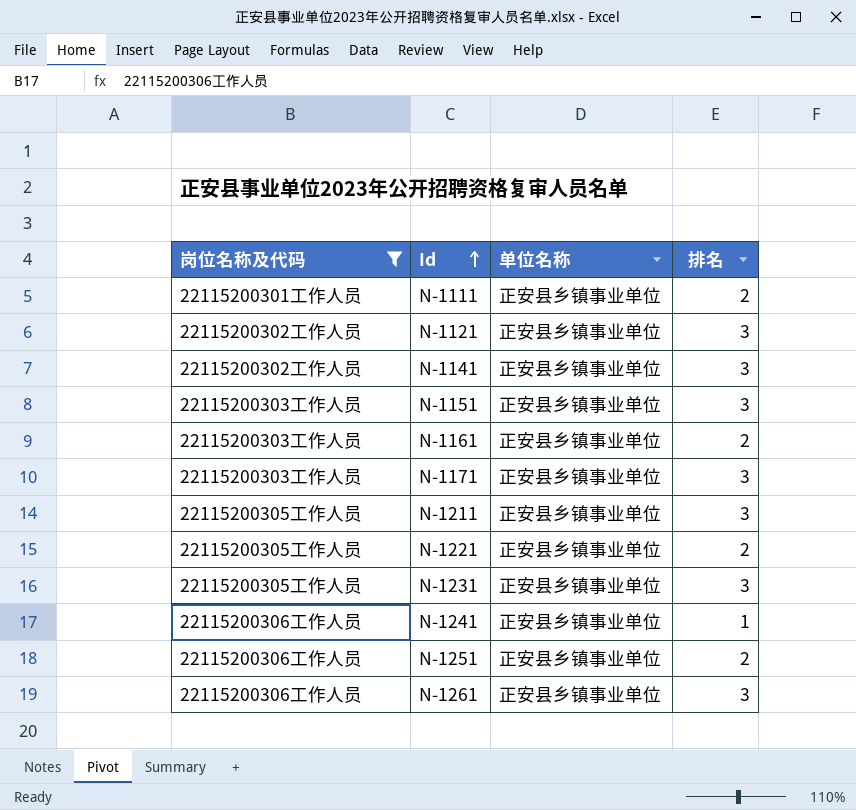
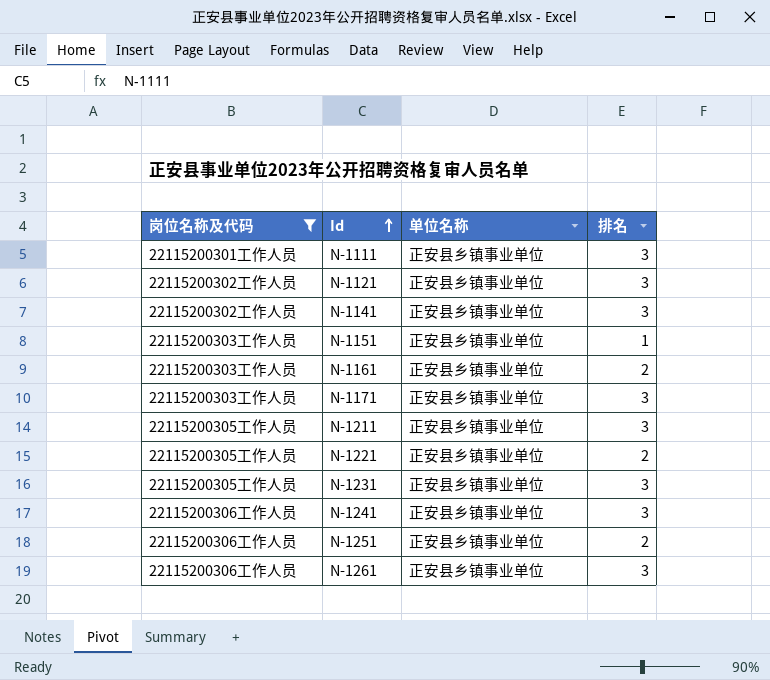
N-1111 | 排名: 2 -> 3
N-1151 | 排名: 3 -> 1
N-1241 | 排名: 1 -> 3

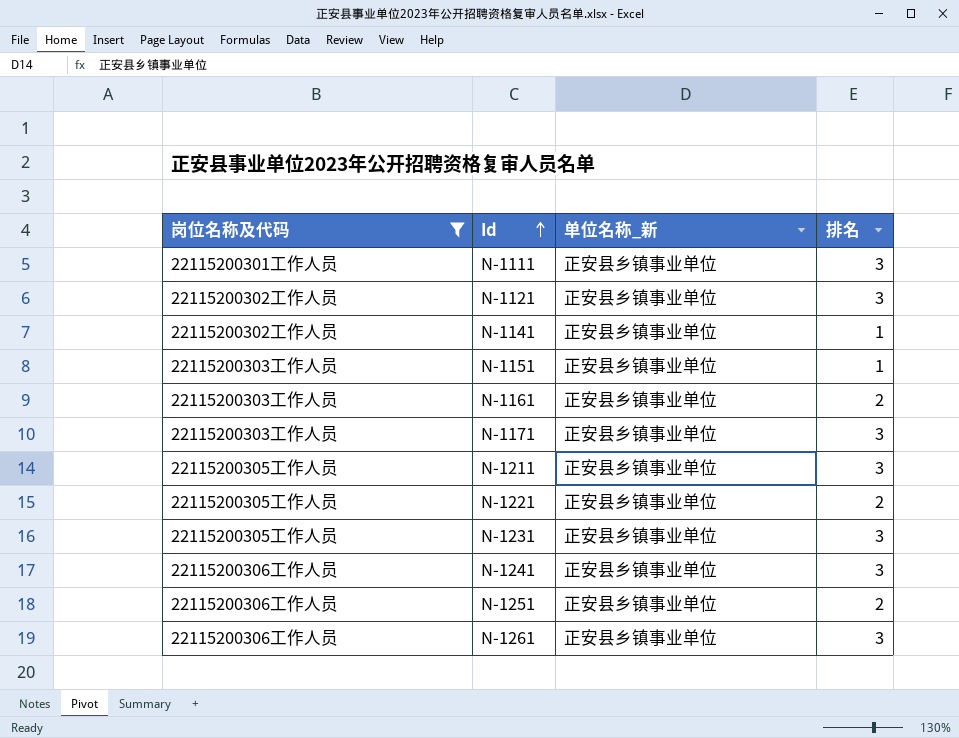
column name: 单位名称 -> 单位名称_新
N-1141 | 排名: 3 -> 1

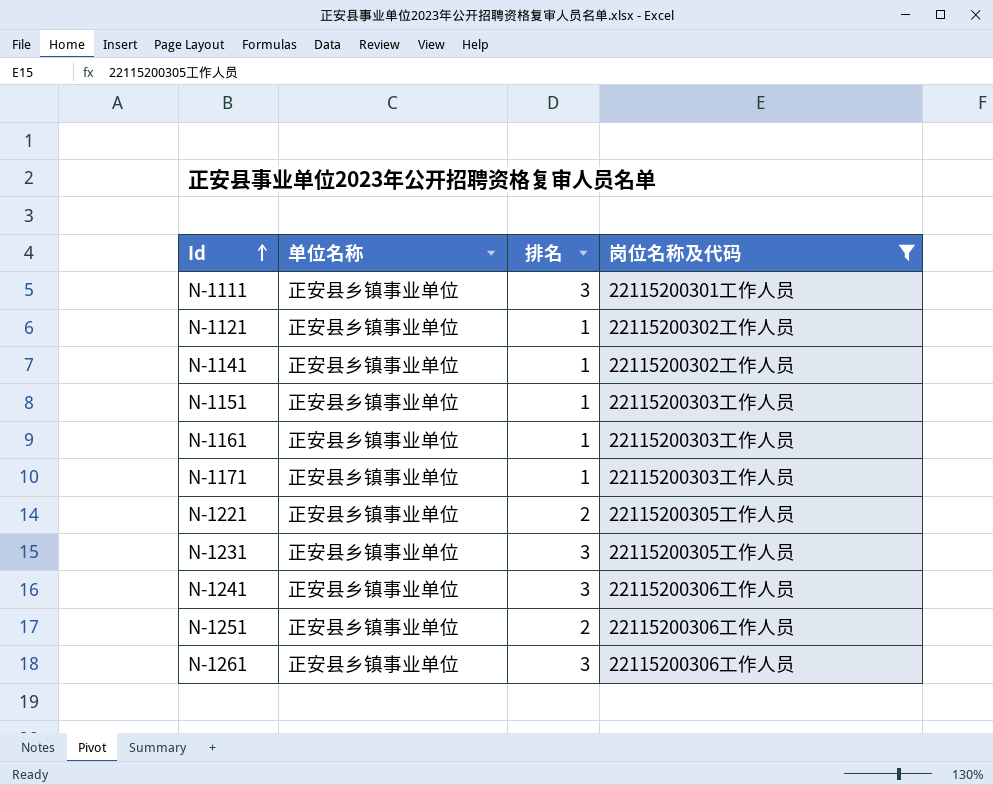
column name: 单位名称_新 -> 单位名称
column 岗位名称及代码 | position: 1 -> 4
row N-1211: 22115200305工作人员 | 正安县乡镇事业单位 | 3 -> none
N-1121 | 排名: 3 -> 1
N-1161 | 排名: 2 -> 1
N-1171 | 排名: 3 -> 1

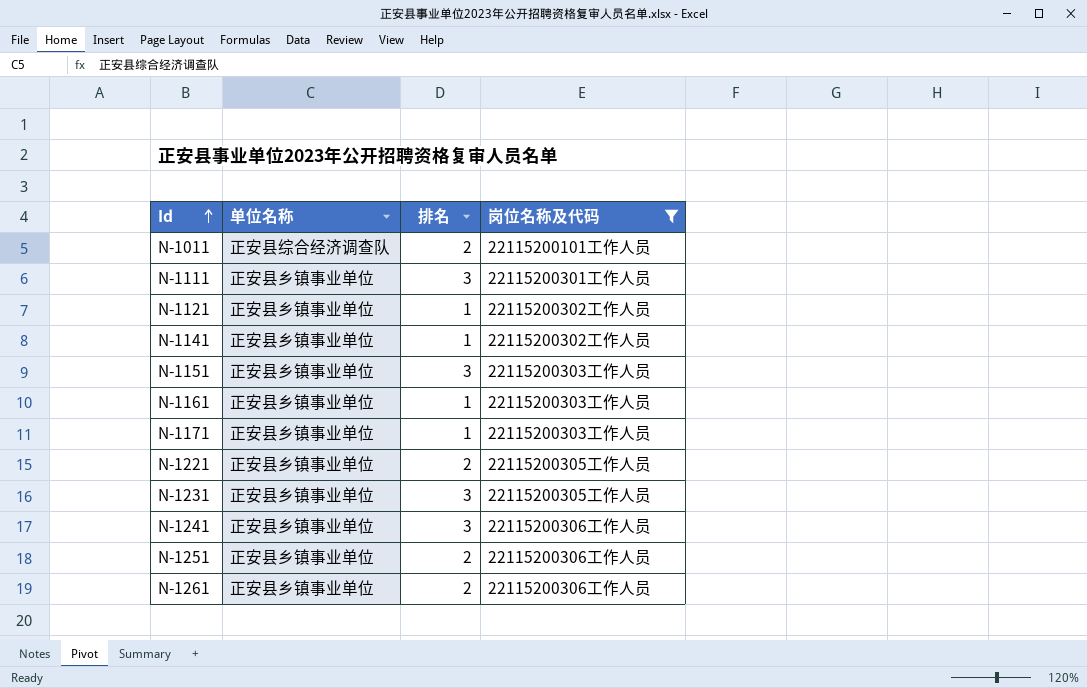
row N-1011: none -> 正安县综合经济调查队 | 2 | 22115200101工作人员
N-1151 | 排名: 1 -> 3
N-1261 | 排名: 3 -> 2

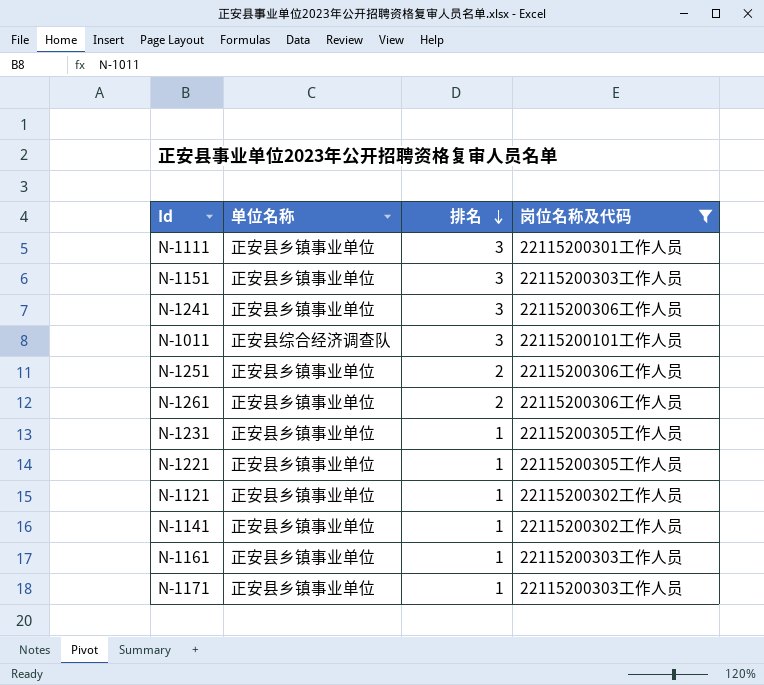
row order: Id ascending -> 排名 descending
N-1011 | 排名: 2 -> 3
N-1231 | 排名: 3 -> 1
N-1221 | 排名: 2 -> 1

